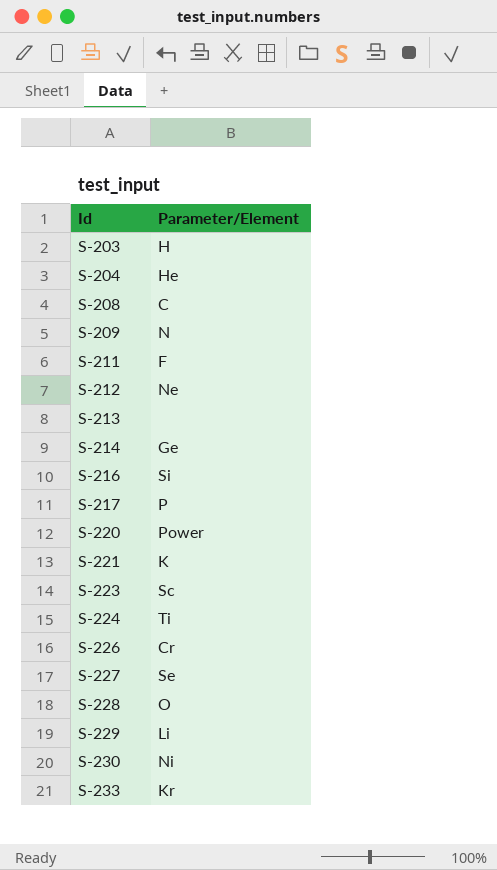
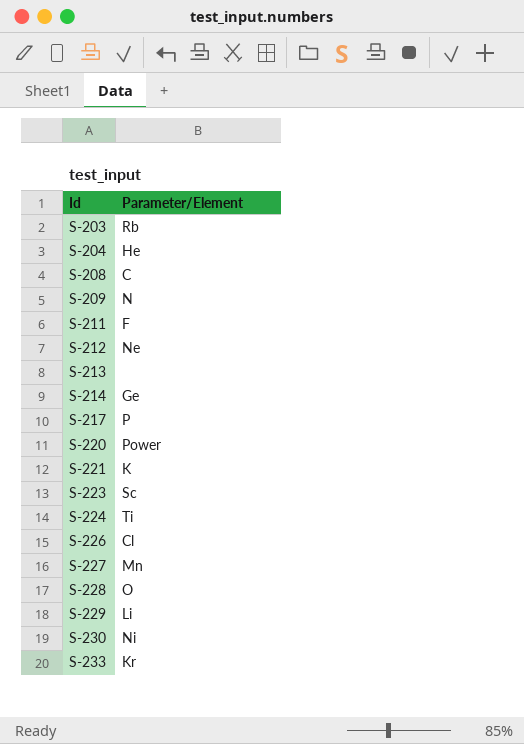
row S-216: Si -> none
S-203 | Parameter/Element: H -> Rb
S-226 | Parameter/Element: Cr -> Cl
S-227 | Parameter/Element: Se -> Mn

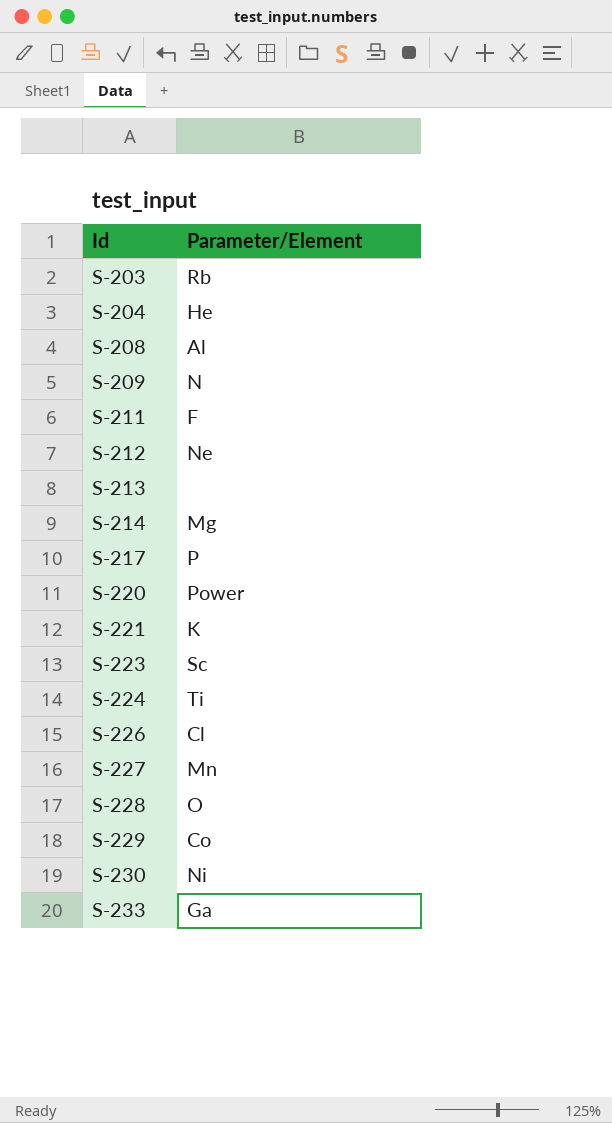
S-208 | Parameter/Element: C -> Al
S-214 | Parameter/Element: Ge -> Mg
S-229 | Parameter/Element: Li -> Co
S-233 | Parameter/Element: Kr -> Ga

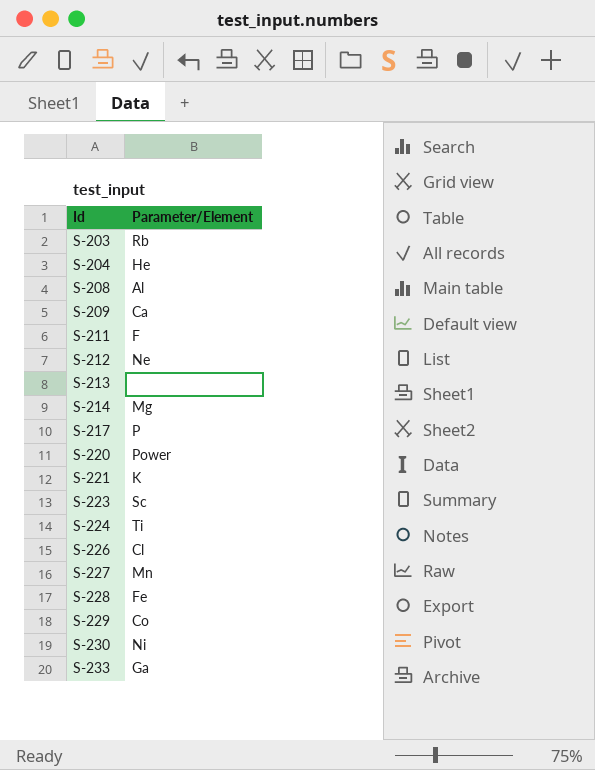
S-209 | Parameter/Element: N -> Ca
S-228 | Parameter/Element: O -> Fe

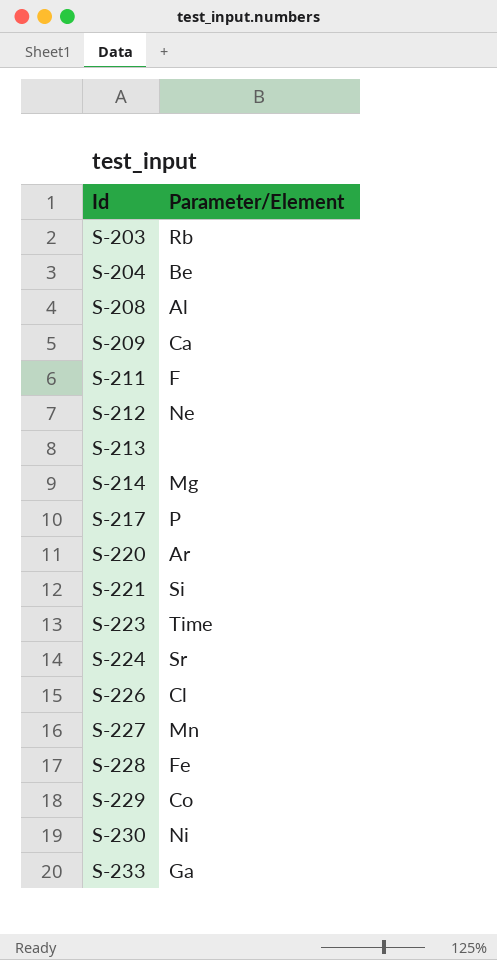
S-204 | Parameter/Element: He -> Be
S-220 | Parameter/Element: Power -> Ar
S-221 | Parameter/Element: K -> Si
S-223 | Parameter/Element: Sc -> Time
S-224 | Parameter/Element: Ti -> Sr

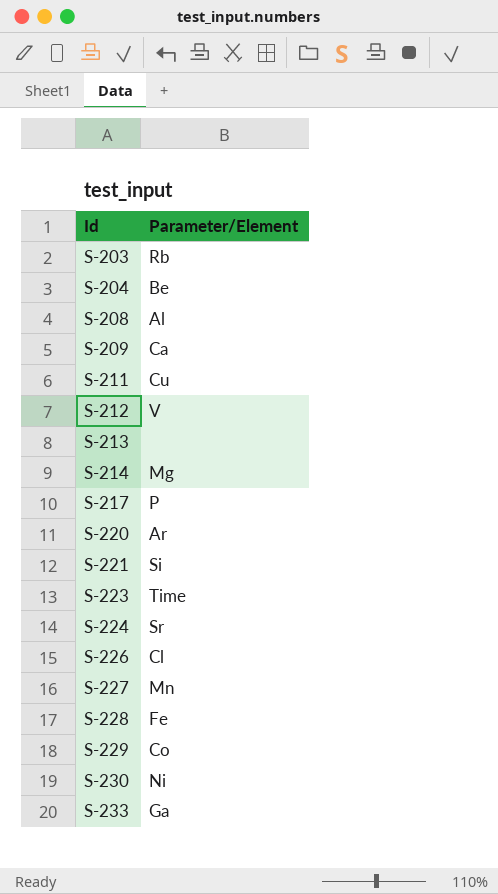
S-211 | Parameter/Element: F -> Cu
S-212 | Parameter/Element: Ne -> V

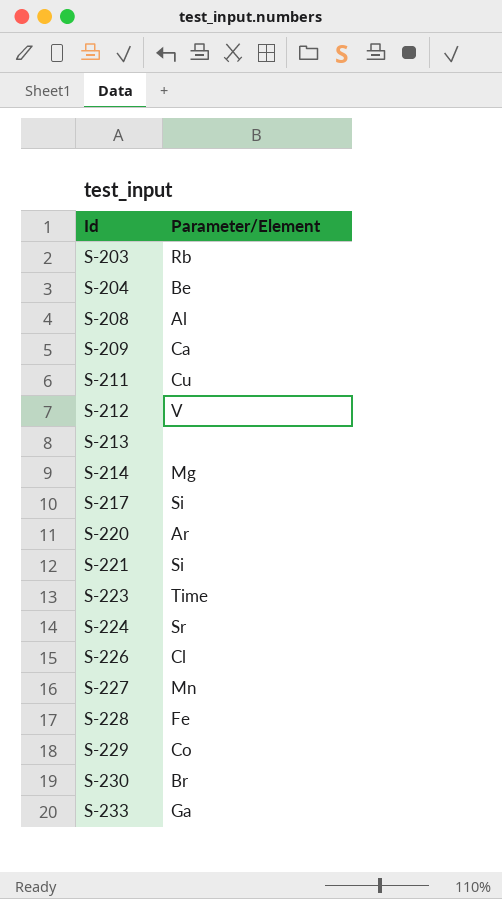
S-217 | Parameter/Element: P -> Si
S-230 | Parameter/Element: Ni -> Br

